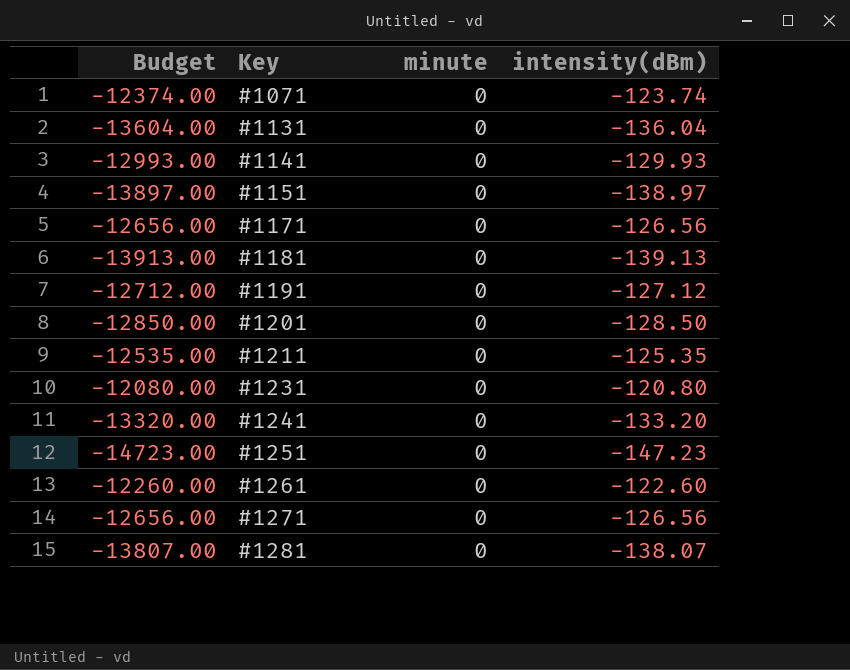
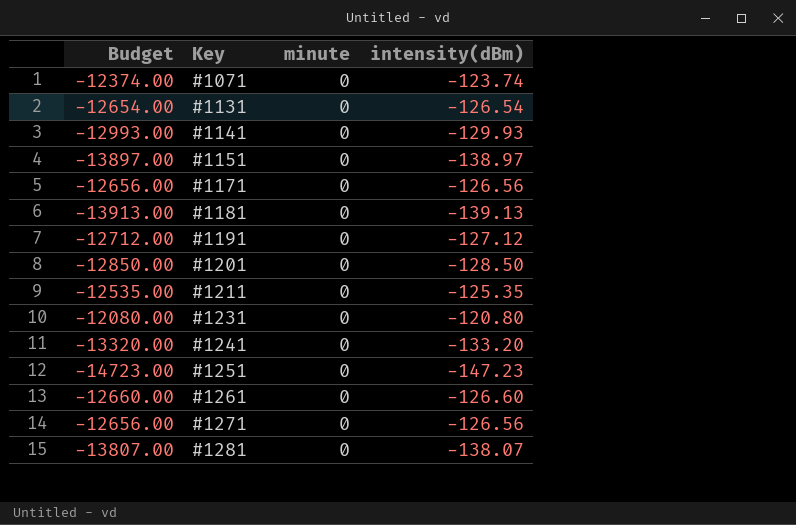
#1131 | Budget: -13604.00 -> -12654.00
#1131 | intensity(dBm): -136.04 -> -126.54
#1261 | Budget: -12260.00 -> -12660.00
#1261 | intensity(dBm): -122.60 -> -126.60

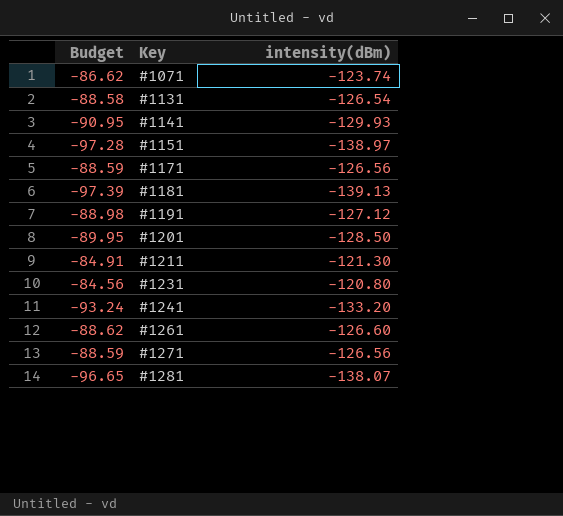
column minute | position: 3 -> none
column Budget | formula: [intensity(dBm)] * 100 -> [intensity(dBm)] * 0.7
row #1251: -14723.00 | 0 | -147.23 -> none
#1211 | intensity(dBm): -125.35 -> -121.30

